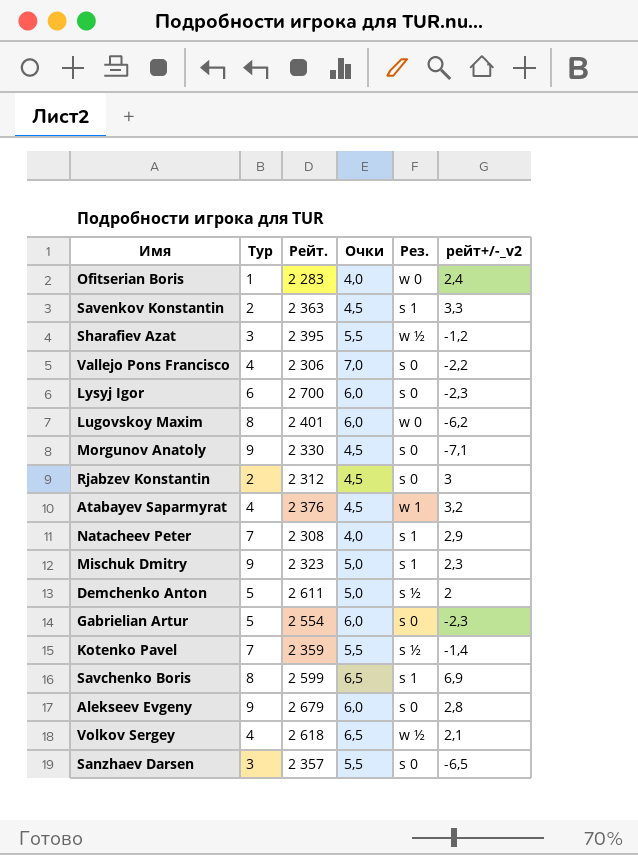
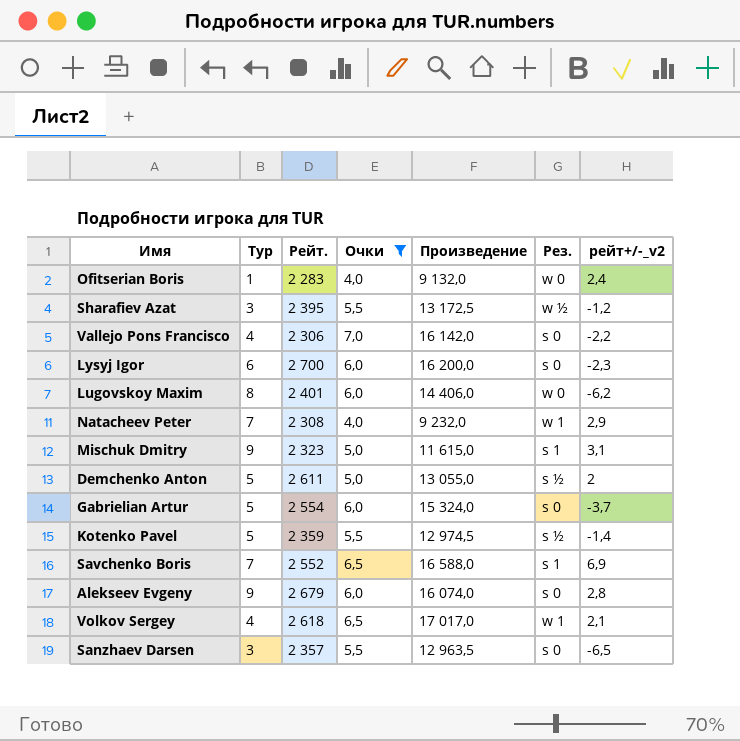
filter: none -> Очки != 4,5
column Произведение | formula: none -> [Рейт.] * [Очки]
Natacheev Peter | Рез.: s 1 -> w 1
Mischuk Dmitry | рейт+/-_v2: 2,3 -> 3,1
Gabrielian Artur | рейт+/-_v2: -2,3 -> -3,7
Kotenko Pavel | Тур: 7 -> 5
Savchenko Boris | Тур: 8 -> 7
Savchenko Boris | Рейт.: 2 599 -> 2 552
Volkov Sergey | Рез.: w ½ -> w 1

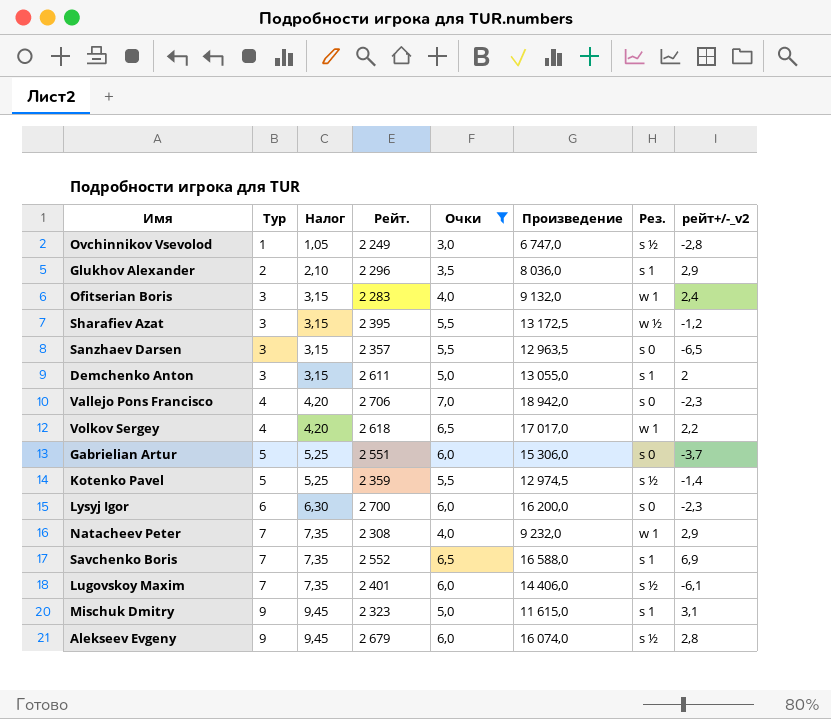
row order: none -> Тур ascending
column Налог | formula: none -> [Тур] * 1,05
row Ovchinnikov Vsevolod: none -> 1 | 1,05 | 2 249 | 3,0 | 6 747,0 | s ½ | -2,8
row Glukhov Alexander: none -> 2 | 2,10 | 2 296 | 3,5 | 8 036,0 | s 1 | 2,9
Ofitserian Boris | Тур: 1 -> 3
Ofitserian Boris | Рез.: w 0 -> w 1
Demchenko Anton | Тур: 5 -> 3
Demchenko Anton | Рез.: s ½ -> s 1
Vallejo Pons Francisco | Рейт.: 2 306 -> 2 706
Vallejo Pons Francisco | Произведение: 16 142,0 -> 18 942,0
Vallejo Pons Francisco | рейт+/-_v2: -2,2 -> -2,3
Volkov Sergey | рейт+/-_v2: 2,1 -> 2,2
Gabrielian Artur | Рейт.: 2 554 -> 2 551
Gabrielian Artur | Произведение: 15 324,0 -> 15 306,0
Lugovskoy Maxim | Тур: 8 -> 7
Lugovskoy Maxim | Рез.: w 0 -> s ½
Lugovskoy Maxim | рейт+/-_v2: -6,2 -> -6,1
Alekseev Evgeny | Рез.: s 0 -> s ½

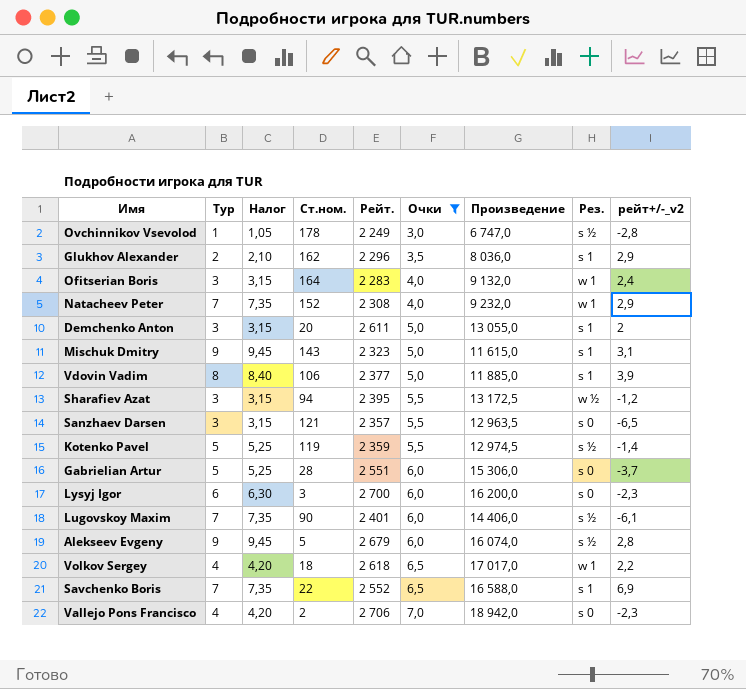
row order: Тур ascending -> Очки ascending
column Ст.ном. | position: none -> 4
row Vdovin Vadim: none -> 8 | 8,40 | 106 | 2 377 | 5,0 | 11 885,0 | s 1 | 3,9

